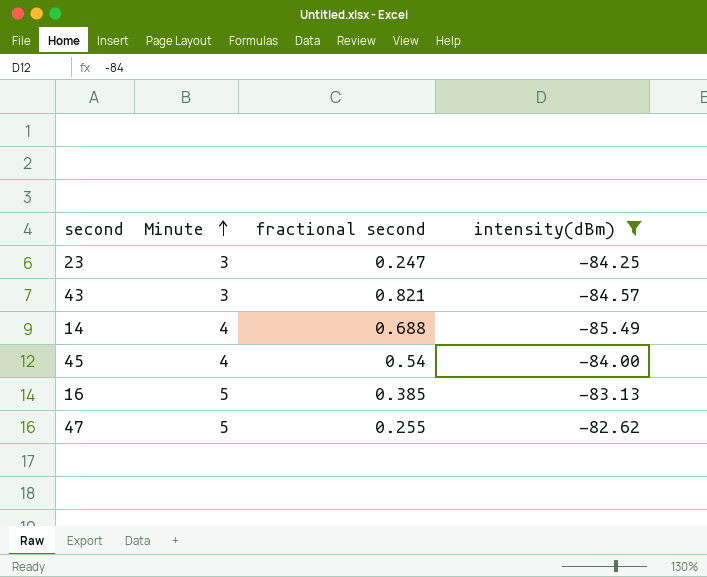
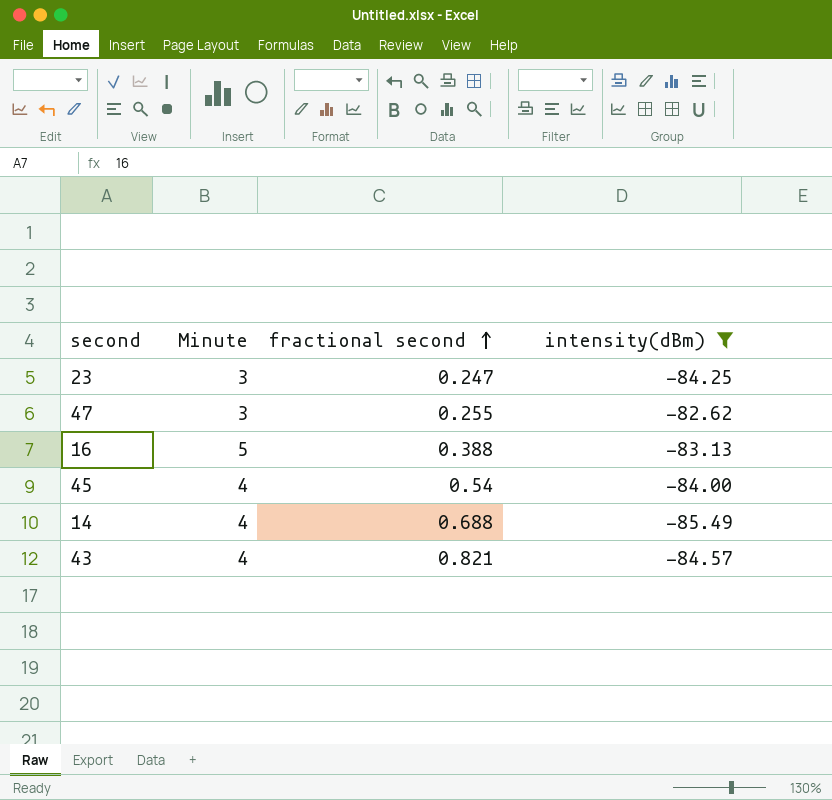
row order: Minute ascending -> fractional second ascending
47 | Minute: 5 -> 3
16 | fractional second: 0.385 -> 0.388
43 | Minute: 3 -> 4

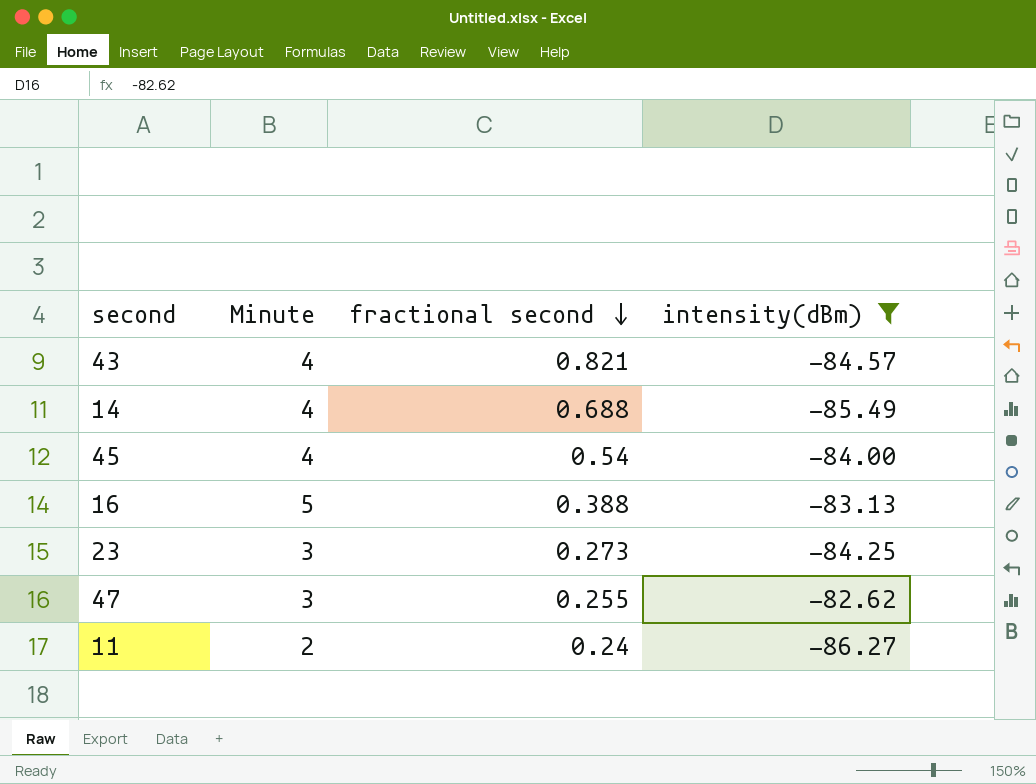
row order: fractional second ascending -> fractional second descending
23 | fractional second: 0.247 -> 0.273
row 11: none -> 2 | 0.24 | -86.27

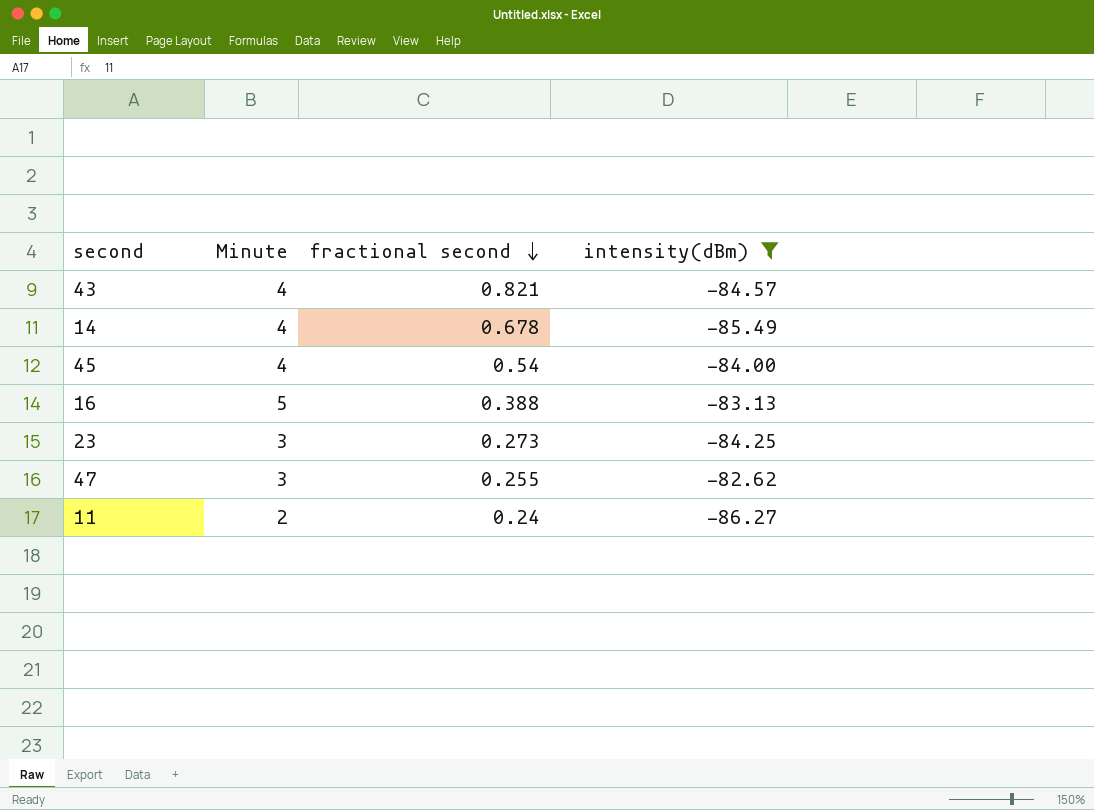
14 | fractional second: 0.688 -> 0.678

